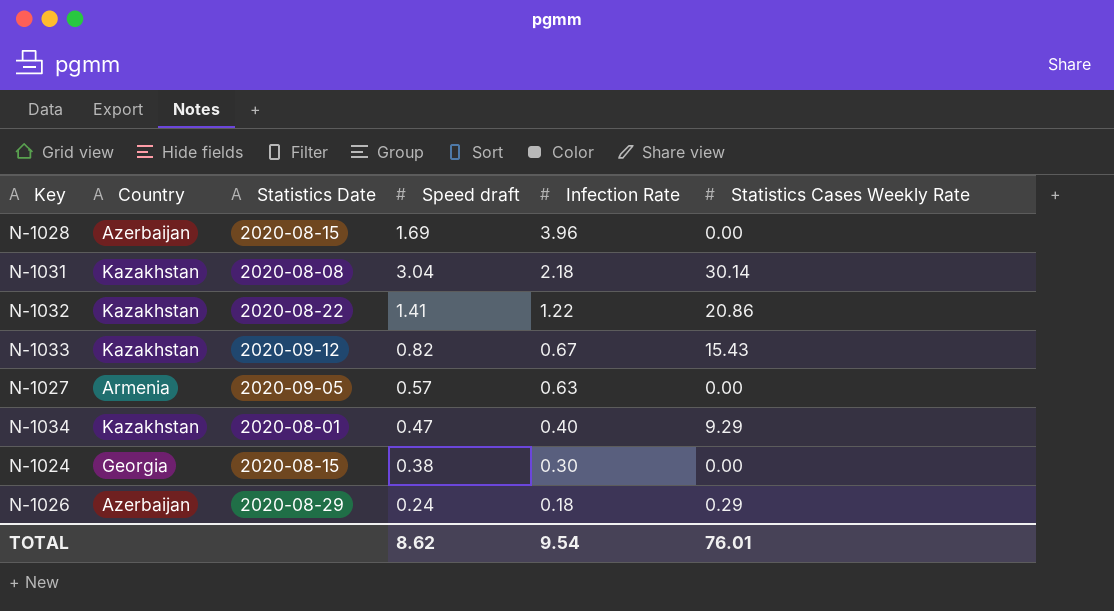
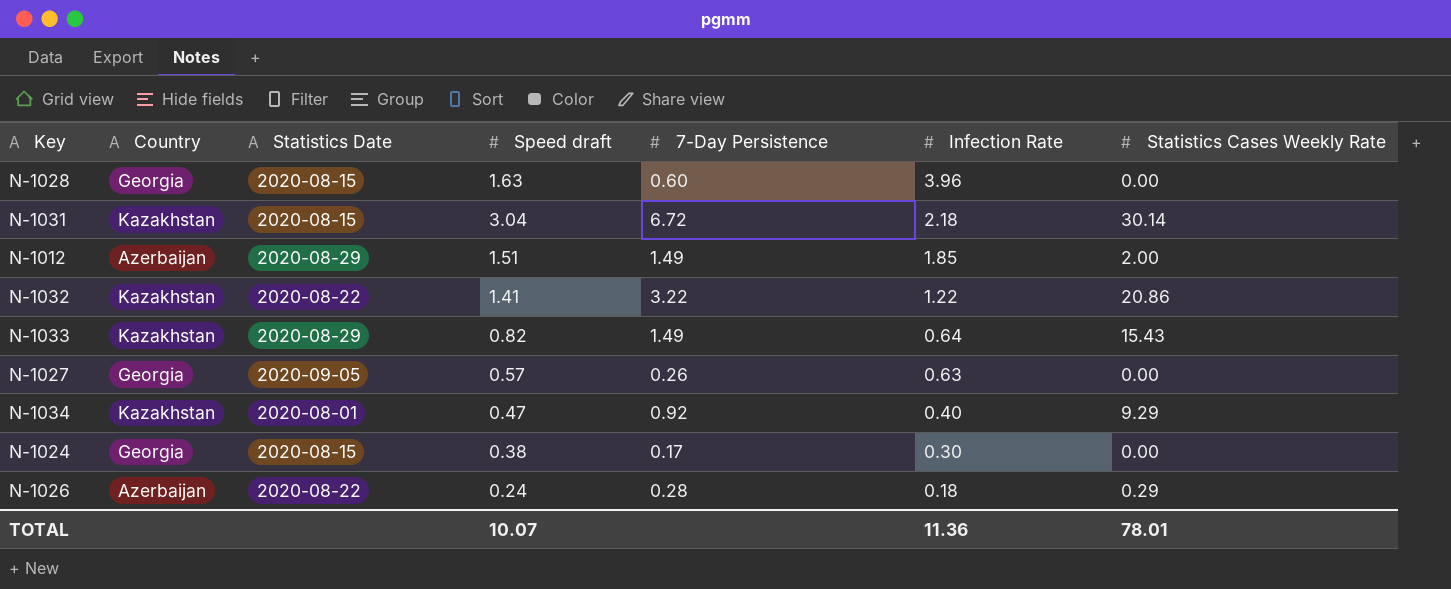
column 7-Day Persistence | position: none -> 5
N-1028 | Country: Azerbaijan -> Georgia
N-1028 | Speed draft: 1.69 -> 1.63
N-1031 | Statistics Date: 2020-08-08 -> 2020-08-15
row N-1012: none -> Azerbaijan | 2020-08-29 | 1.51 | 1.49 | 1.85 | 2.00
N-1033 | Statistics Date: 2020-09-12 -> 2020-08-29
N-1033 | Infection Rate: 0.67 -> 0.64
N-1027 | Country: Armenia -> Georgia
N-1026 | Statistics Date: 2020-08-29 -> 2020-08-22
TOTAL | Speed draft: 8.62 -> 10.07
TOTAL | Infection Rate: 9.54 -> 11.36
TOTAL | Statistics Cases Weekly Rate: 76.01 -> 78.01

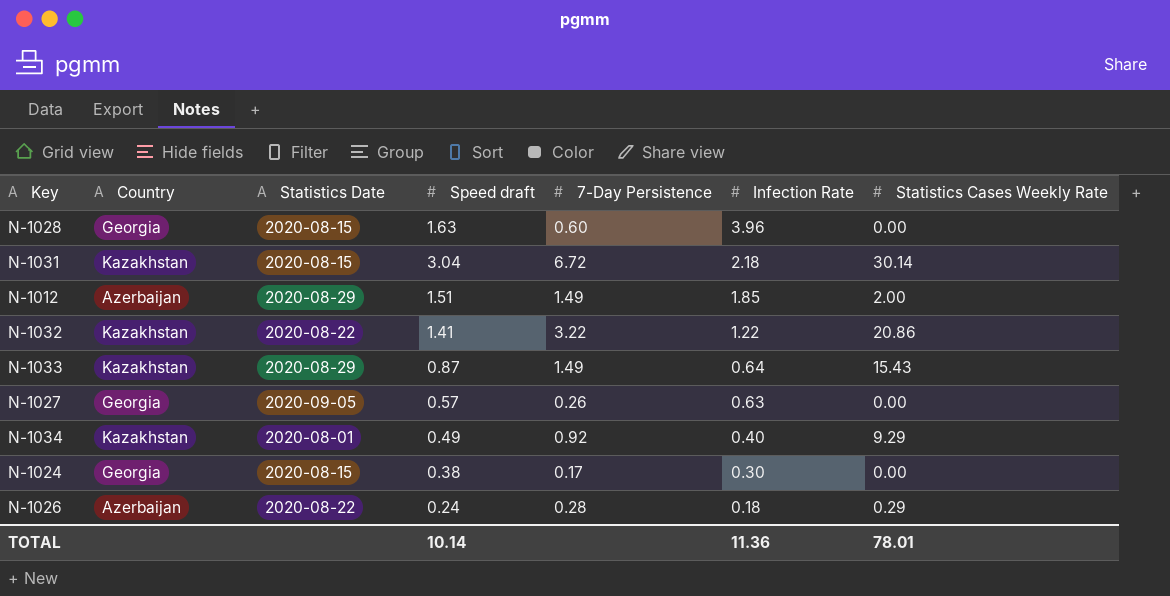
N-1033 | Speed draft: 0.82 -> 0.87
N-1034 | Speed draft: 0.47 -> 0.49
TOTAL | Speed draft: 10.07 -> 10.14

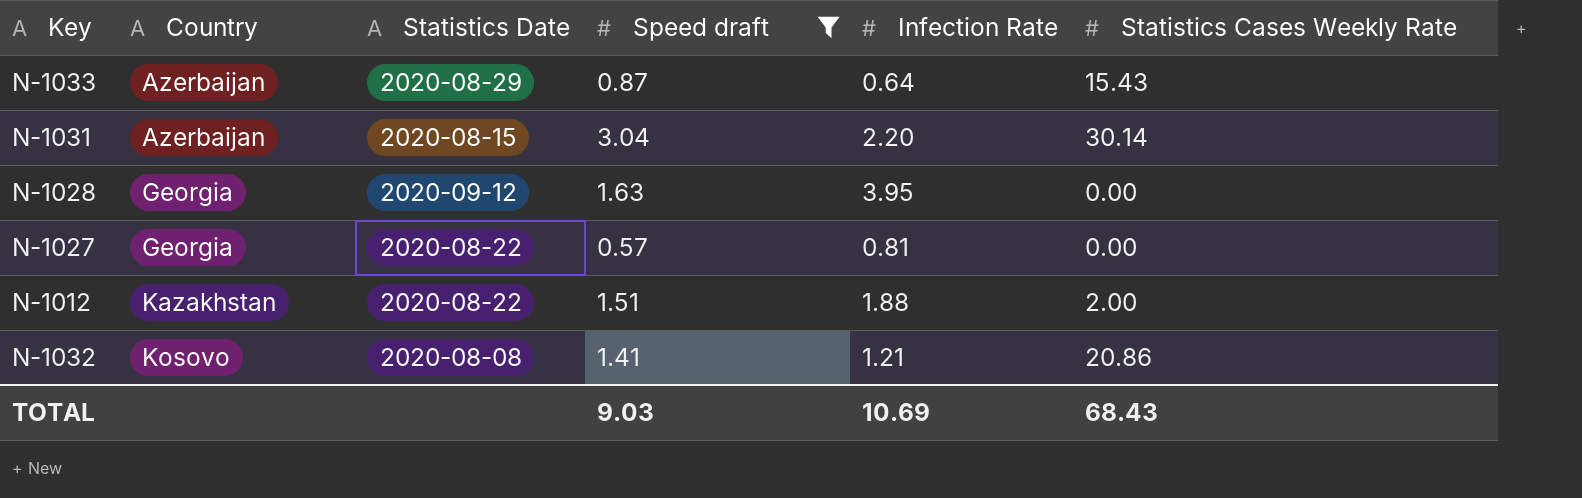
filter: none -> Speed draft >= 0.57
row order: Infection Rate descending -> Country ascending
column 7-Day Persistence | position: 5 -> none
N-1033 | Country: Kazakhstan -> Azerbaijan
N-1031 | Country: Kazakhstan -> Azerbaijan
N-1031 | Infection Rate: 2.18 -> 2.20
N-1028 | Statistics Date: 2020-08-15 -> 2020-09-12
N-1028 | Infection Rate: 3.96 -> 3.95
N-1027 | Statistics Date: 2020-09-05 -> 2020-08-22
N-1027 | Infection Rate: 0.63 -> 0.81
N-1012 | Country: Azerbaijan -> Kazakhstan
N-1012 | Statistics Date: 2020-08-29 -> 2020-08-22
N-1012 | Infection Rate: 1.85 -> 1.88
N-1032 | Country: Kazakhstan -> Kosovo
N-1032 | Statistics Date: 2020-08-22 -> 2020-08-08
N-1032 | Infection Rate: 1.22 -> 1.21
TOTAL | Speed draft: 10.14 -> 9.03
TOTAL | Infection Rate: 11.36 -> 10.69
TOTAL | Statistics Cases Weekly Rate: 78.01 -> 68.43

